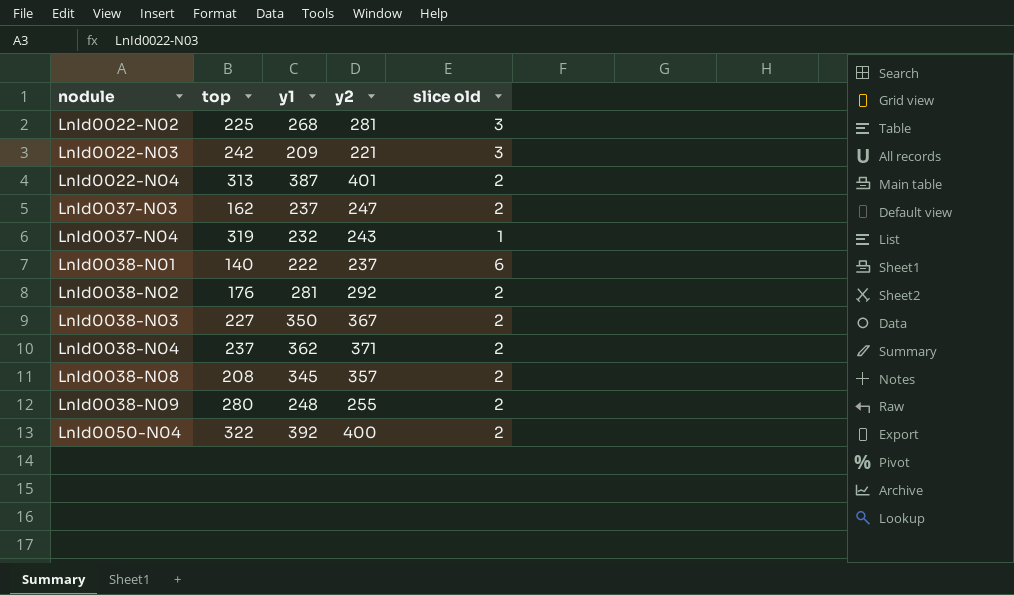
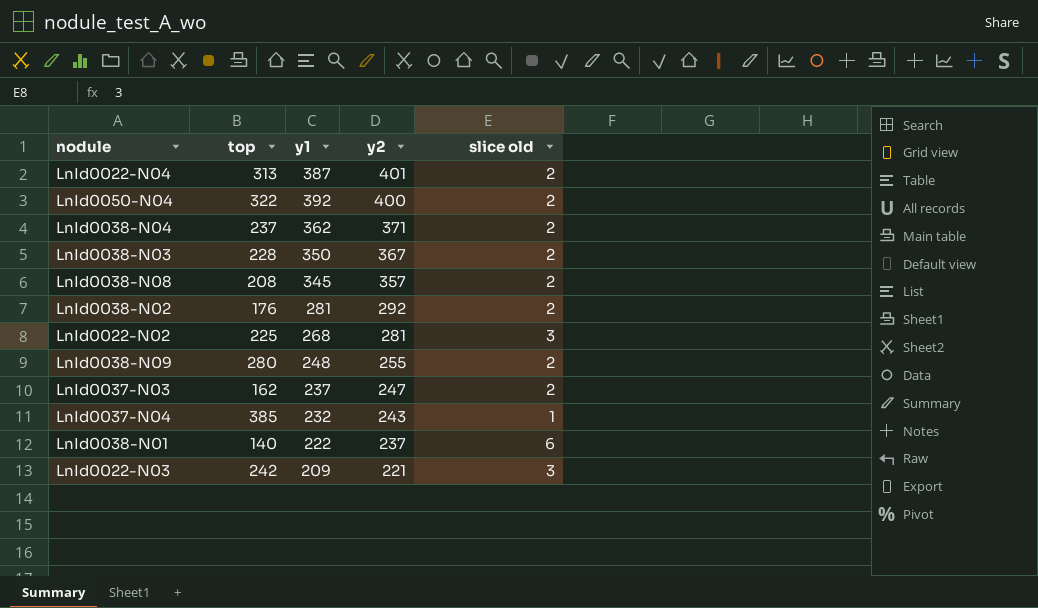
row order: nodule ascending -> y2 descending
LnId0038-N03 | top: 227 -> 228
LnId0037-N04 | top: 319 -> 385

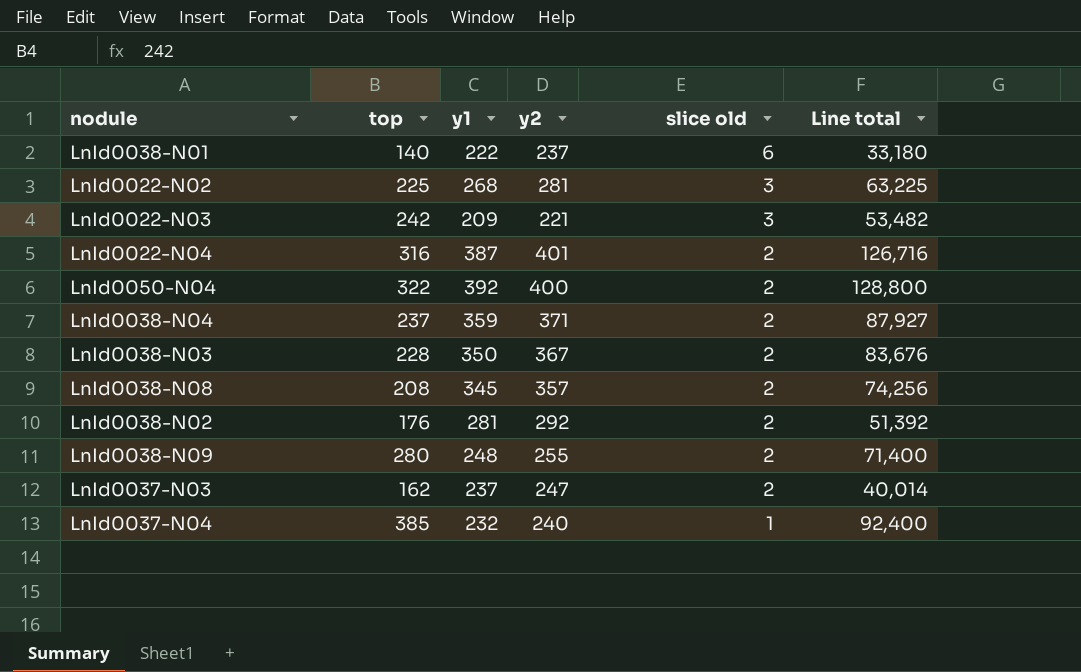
row order: y2 descending -> slice old descending
column Line total | formula: none -> [top] * [y2]
LnId0022-N04 | top: 313 -> 316
LnId0038-N04 | y1: 362 -> 359
LnId0037-N04 | y2: 243 -> 240

